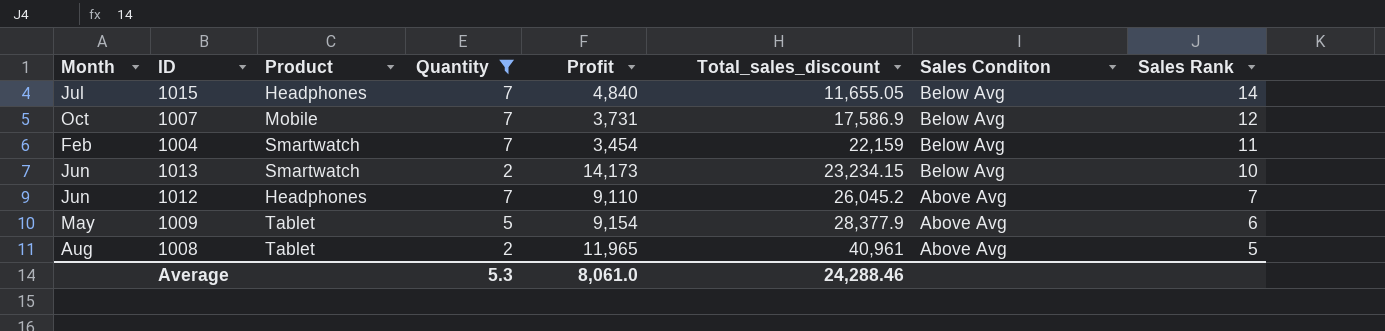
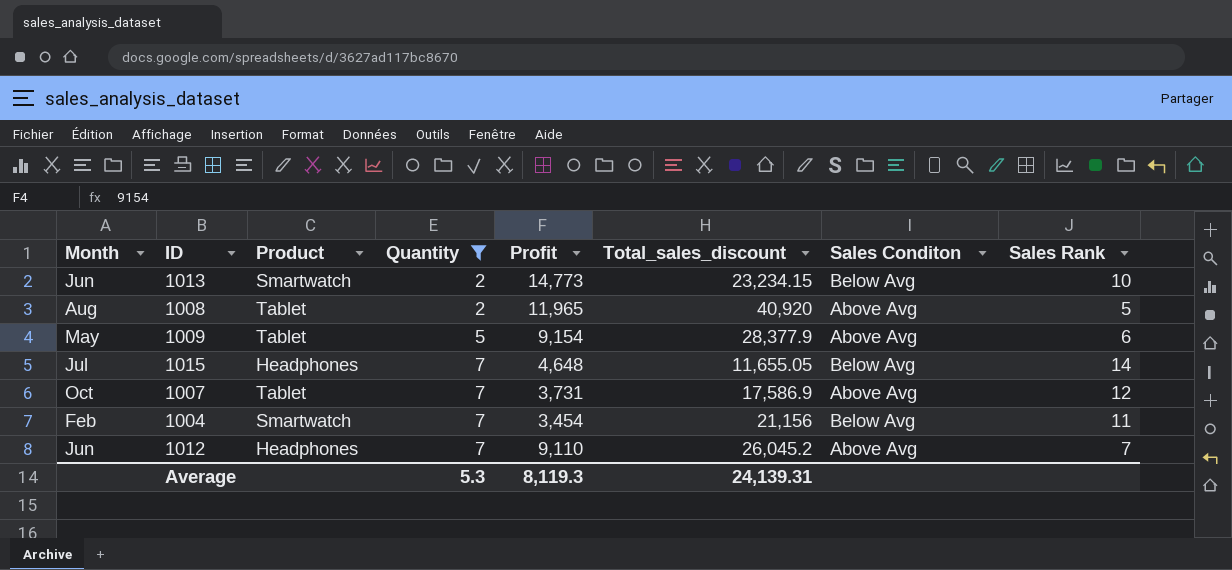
row order: Total_sales_discount ascending -> Quantity ascending
1013 | Profit: 14,173 -> 14,773
1008 | Total_sales_discount: 40,961 -> 40,920
1015 | Profit: 4,840 -> 4,648
1007 | Product: Mobile -> Tablet
1007 | Sales Conditon: Below Avg -> Above Avg
1004 | Total_sales_discount: 22,159 -> 21,156
Average | Profit: 8,061.0 -> 8,119.3
Average | Total_sales_discount: 24,288.46 -> 24,139.31

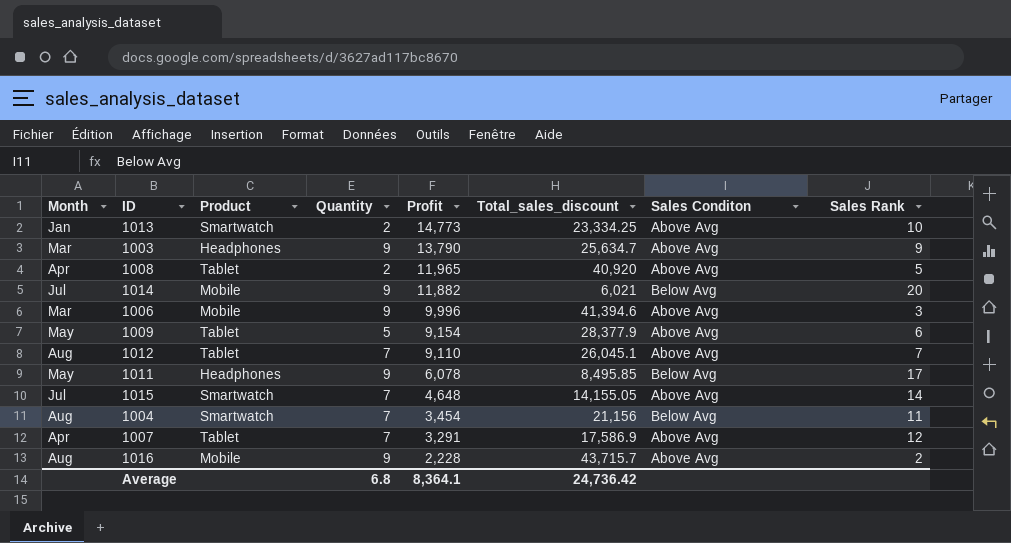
filter: Quantity != 9 -> none
row order: Quantity ascending -> Profit descending
1013 | Month: Jun -> Jan
1013 | Total_sales_discount: 23,234.15 -> 23,334.25
1013 | Sales Conditon: Below Avg -> Above Avg
1008 | Month: Aug -> Apr
1012 | Month: Jun -> Aug
1012 | Product: Headphones -> Tablet
1012 | Total_sales_discount: 26,045.2 -> 26,045.1
1015 | Product: Headphones -> Smartwatch
1015 | Total_sales_discount: 11,655.05 -> 14,155.05
1015 | Sales Conditon: Below Avg -> Above Avg
1004 | Month: Feb -> Aug
1007 | Month: Oct -> Apr
1007 | Profit: 3,731 -> 3,291
Average | Quantity: 5.3 -> 6.8
Average | Profit: 8,119.3 -> 8,364.1
Average | Total_sales_discount: 24,139.31 -> 24,736.42

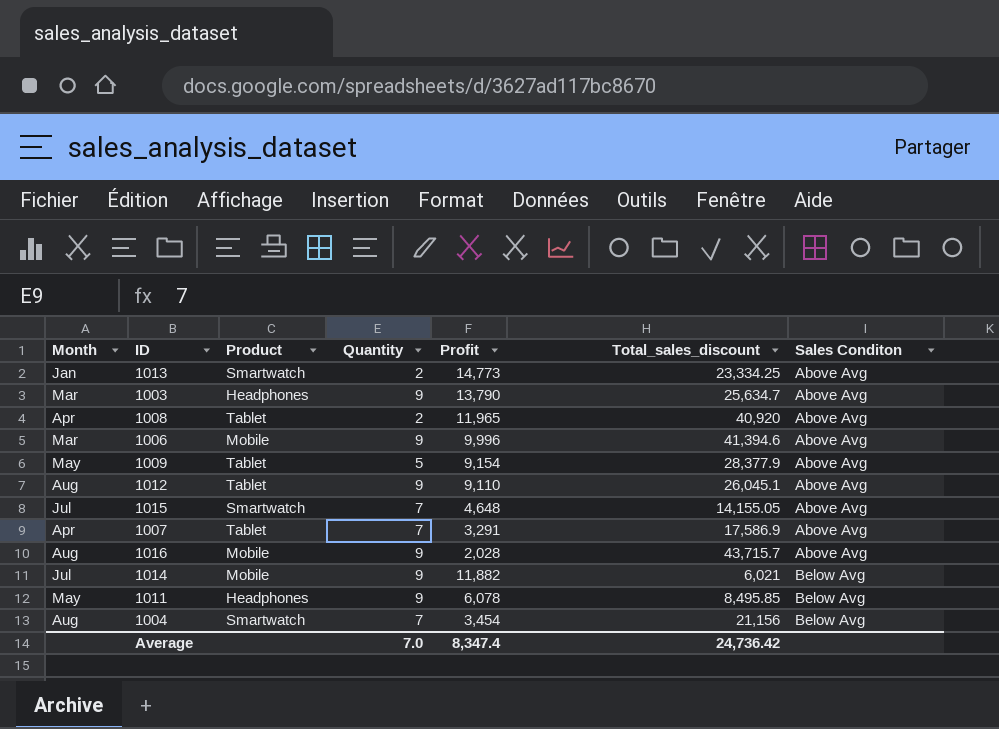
row order: Profit descending -> Sales Conditon ascending
column Sales Rank | position: 8 -> none
1012 | Quantity: 7 -> 9
1016 | Profit: 2,228 -> 2,028
Average | Quantity: 6.8 -> 7.0
Average | Profit: 8,364.1 -> 8,347.4

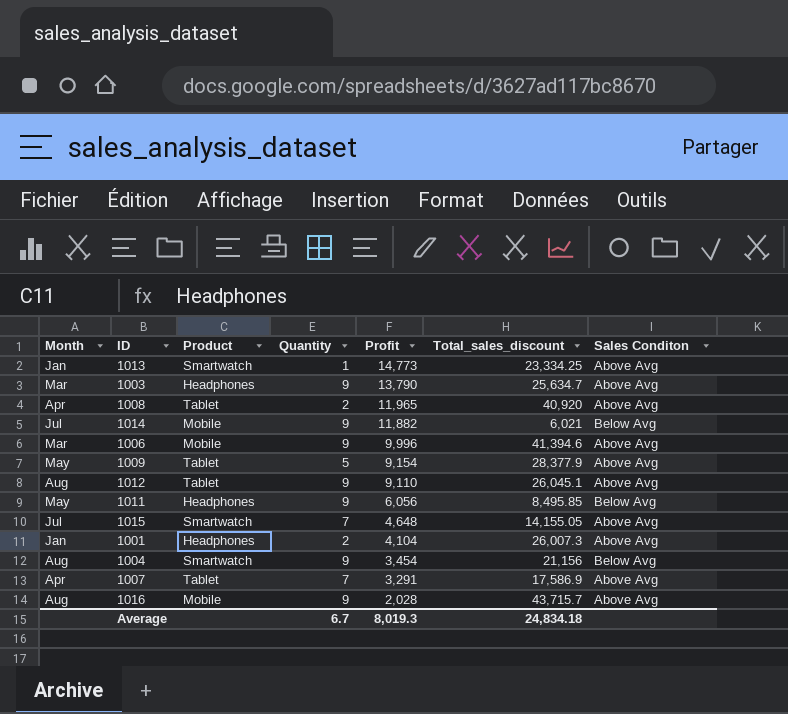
row order: Sales Conditon ascending -> Profit descending
1013 | Quantity: 2 -> 1
1011 | Profit: 6,078 -> 6,056
row 1001: none -> Jan | Headphones | 2 | 4,104 | 26,007.3 | Above Avg
1004 | Quantity: 7 -> 9
Average | Quantity: 7.0 -> 6.7
Average | Profit: 8,347.4 -> 8,019.3
Average | Total_sales_discount: 24,736.42 -> 24,834.18

